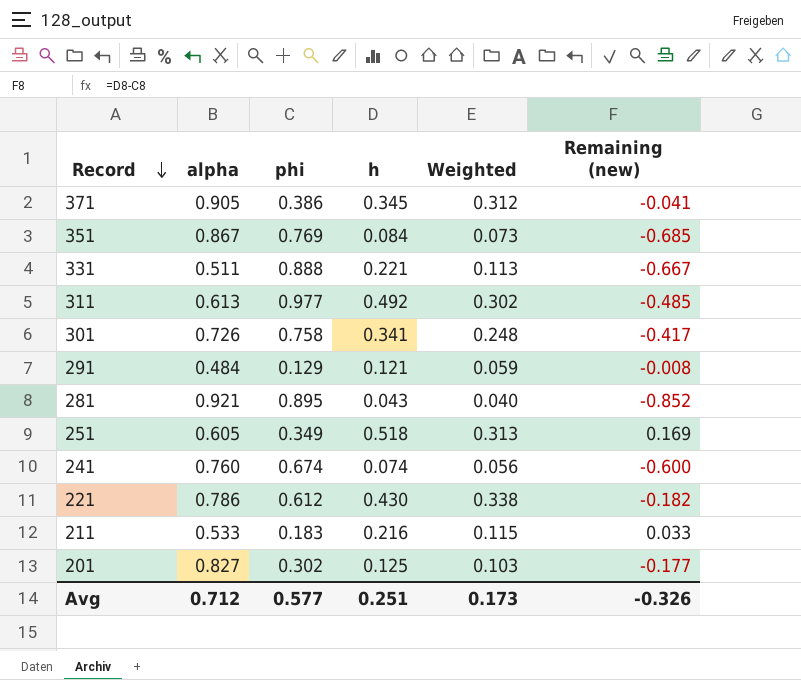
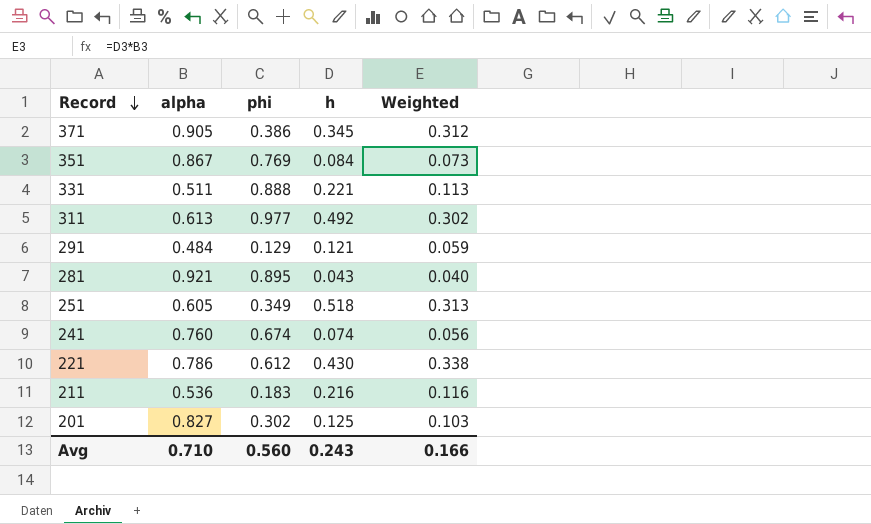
column Remaining (new) | formula: [h] - [phi] -> none
row 301: 0.726 | 0.758 | 0.341 | 0.248 | -0.417 -> none
211 | alpha: 0.533 -> 0.536
211 | Weighted: 0.115 -> 0.116
Avg | alpha: 0.712 -> 0.710
Avg | phi: 0.577 -> 0.560
Avg | h: 0.251 -> 0.243
Avg | Weighted: 0.173 -> 0.166

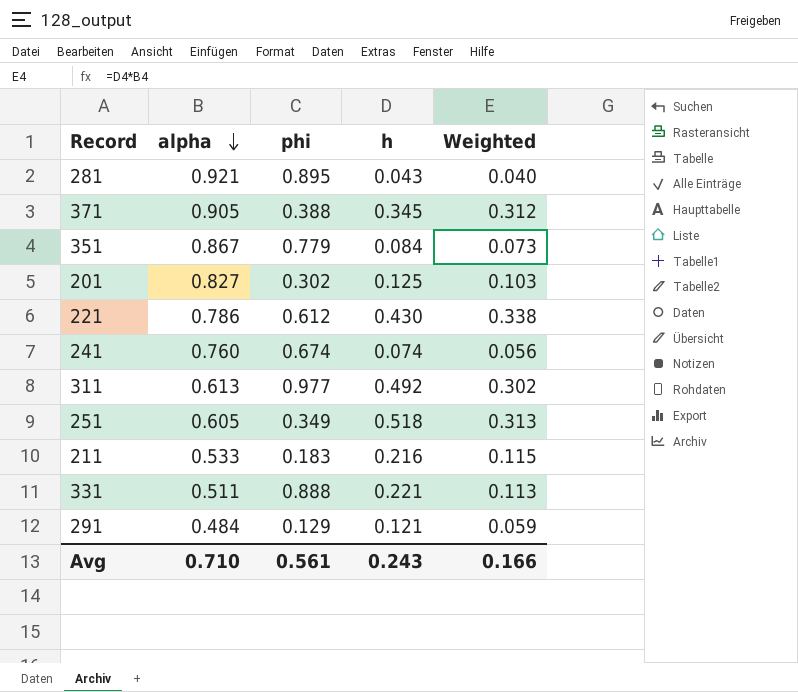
row order: Record descending -> alpha descending
371 | phi: 0.386 -> 0.388
351 | phi: 0.769 -> 0.779
211 | alpha: 0.536 -> 0.533
211 | Weighted: 0.116 -> 0.115
Avg | phi: 0.560 -> 0.561

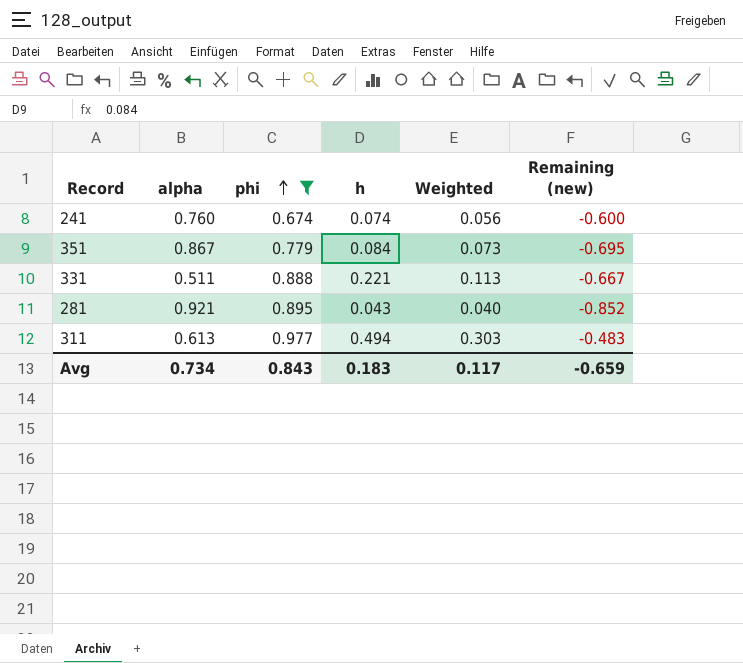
filter: none -> phi >= 0.674
row order: alpha descending -> phi ascending
column Remaining (new) | formula: none -> [h] - [phi]
311 | h: 0.492 -> 0.494
311 | Weighted: 0.302 -> 0.303
Avg | alpha: 0.710 -> 0.734
Avg | phi: 0.561 -> 0.843
Avg | h: 0.243 -> 0.183
Avg | Weighted: 0.166 -> 0.117

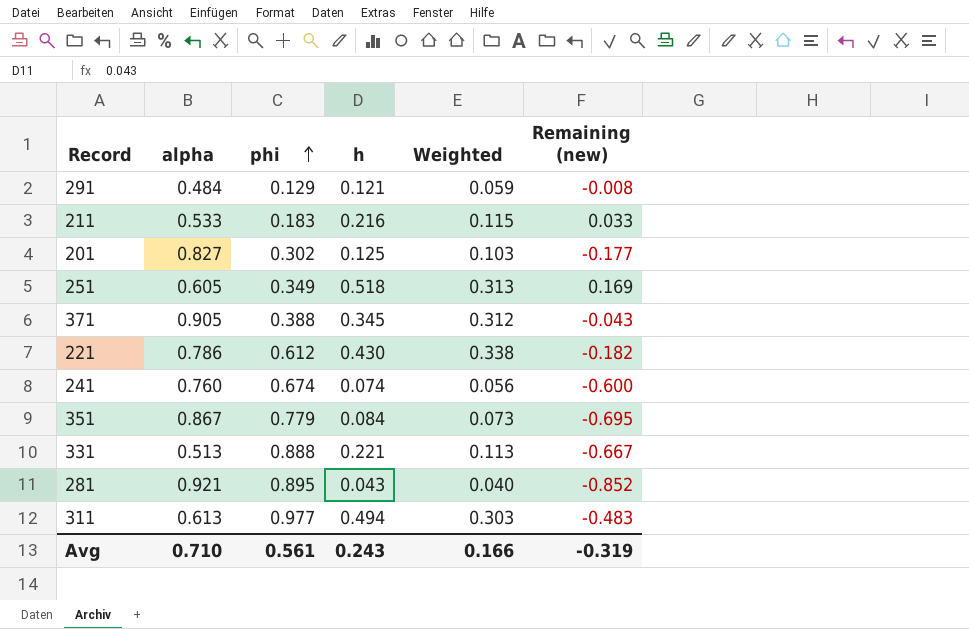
filter: phi >= 0.674 -> none
331 | alpha: 0.511 -> 0.513
Avg | alpha: 0.734 -> 0.710
Avg | phi: 0.843 -> 0.561
Avg | h: 0.183 -> 0.243
Avg | Weighted: 0.117 -> 0.166
Avg | Remaining (new): -0.659 -> -0.319

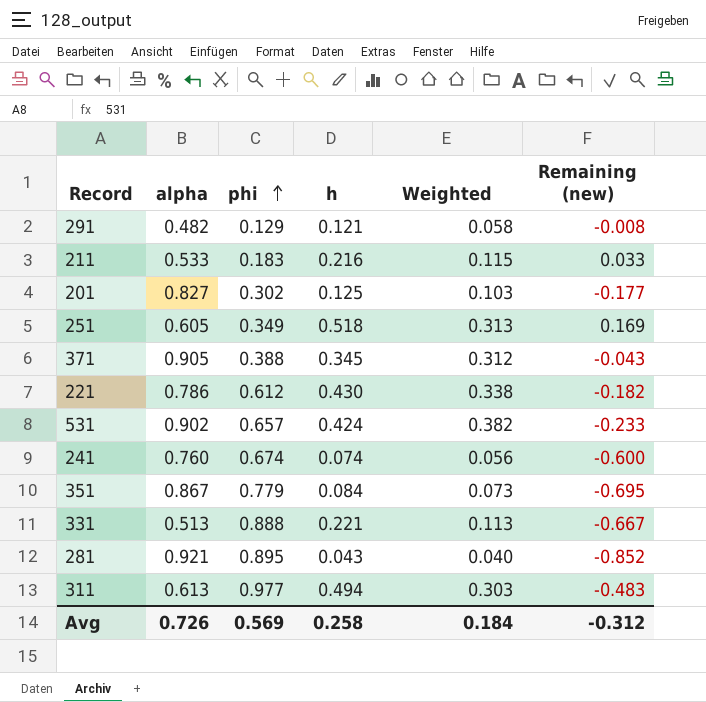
291 | alpha: 0.484 -> 0.482
291 | Weighted: 0.059 -> 0.058
row 531: none -> 0.902 | 0.657 | 0.424 | 0.382 | -0.233
Avg | alpha: 0.710 -> 0.726
Avg | phi: 0.561 -> 0.569
Avg | h: 0.243 -> 0.258
Avg | Weighted: 0.166 -> 0.184
Avg | Remaining (new): -0.319 -> -0.312

